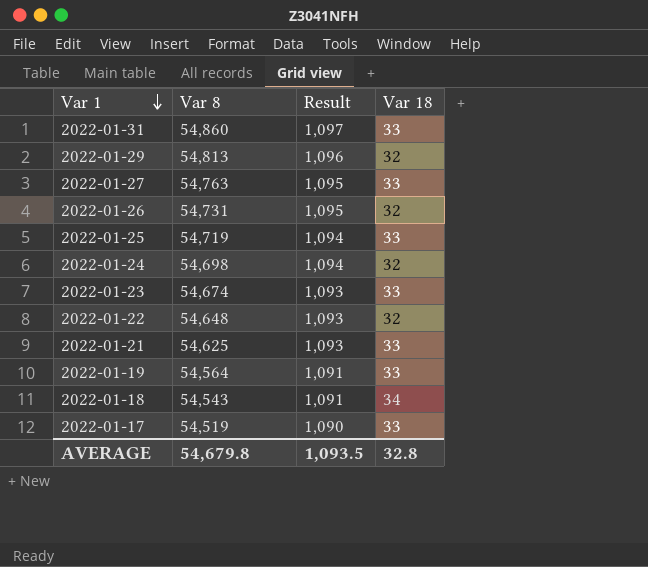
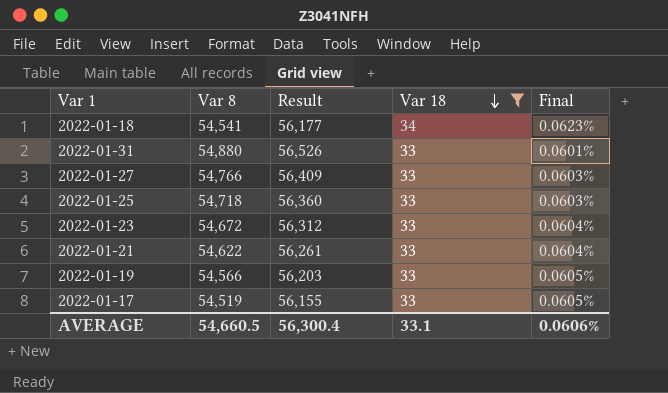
filter: none -> Var 18 != 32
row order: Var 1 descending -> Var 18 descending
column Result | formula: [Var 8] * 0.02 -> [Var 8] * 1.03
column Final | formula: none -> [Var 18] / [Var 8]
2022-01-18 | Var 8: 54,543 -> 54,541
2022-01-31 | Var 8: 54,860 -> 54,880
2022-01-27 | Var 8: 54,763 -> 54,766
2022-01-25 | Var 8: 54,719 -> 54,718
2022-01-23 | Var 8: 54,674 -> 54,672
2022-01-21 | Var 8: 54,625 -> 54,622
2022-01-19 | Var 8: 54,564 -> 54,566
AVERAGE | Var 8: 54,679.8 -> 54,660.5
AVERAGE | Result: 1,093.5 -> 56,300.4
AVERAGE | Var 18: 32.8 -> 33.1

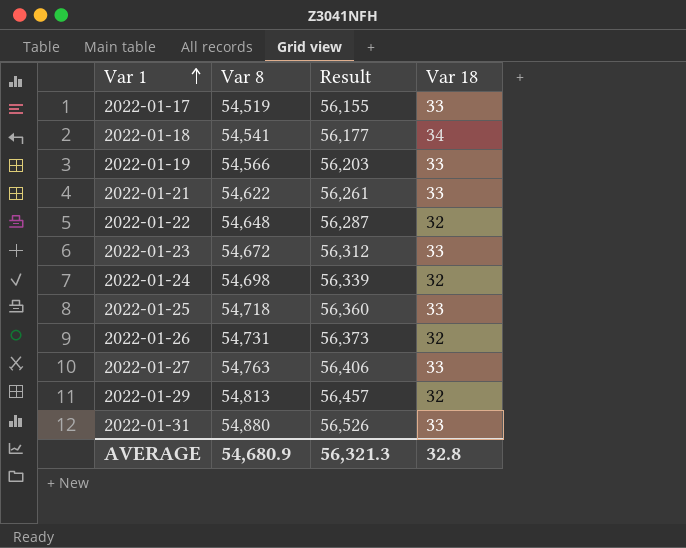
filter: Var 18 != 32 -> none
row order: Var 18 descending -> Var 1 ascending
column Final | formula: [Var 18] / [Var 8] -> none
2022-01-27 | Var 8: 54,766 -> 54,763
2022-01-27 | Result: 56,409 -> 56,406
AVERAGE | Var 8: 54,660.5 -> 54,680.9
AVERAGE | Result: 56,300.4 -> 56,321.3
AVERAGE | Var 18: 33.1 -> 32.8

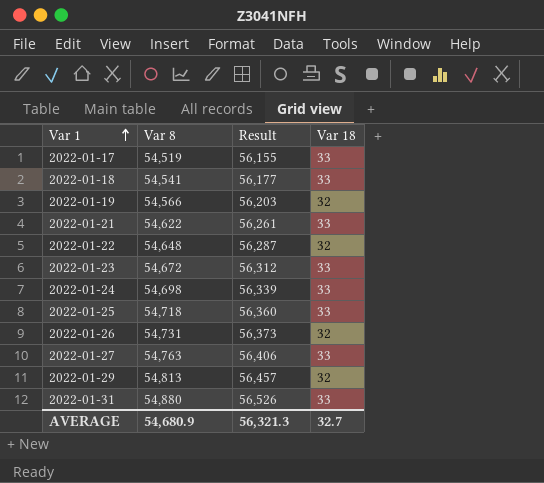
2022-01-18 | Var 18: 34 -> 33
2022-01-19 | Var 18: 33 -> 32
2022-01-24 | Var 18: 32 -> 33
AVERAGE | Var 18: 32.8 -> 32.7

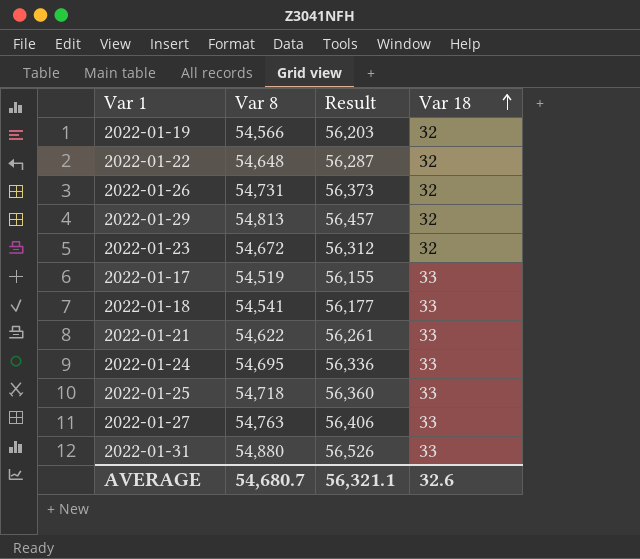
row order: Var 1 ascending -> Var 18 ascending
2022-01-23 | Var 18: 33 -> 32
2022-01-24 | Var 8: 54,698 -> 54,695
2022-01-24 | Result: 56,339 -> 56,336
AVERAGE | Var 8: 54,680.9 -> 54,680.7
AVERAGE | Result: 56,321.3 -> 56,321.1
AVERAGE | Var 18: 32.7 -> 32.6

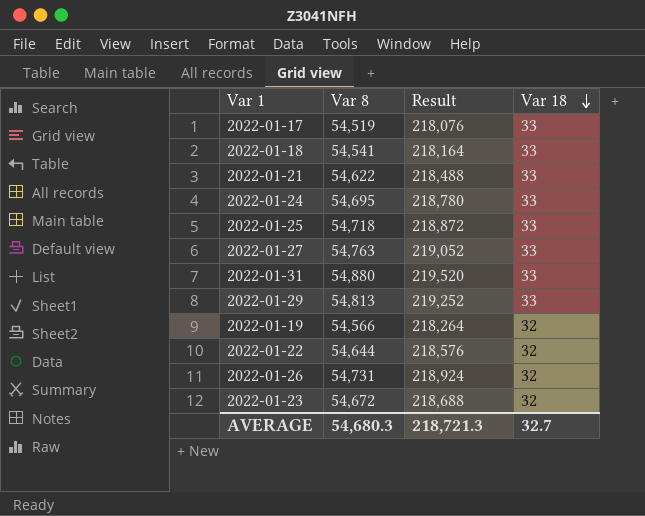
row order: Var 18 ascending -> Var 18 descending
column Result | formula: [Var 8] * 1.03 -> [Var 8] * 4
2022-01-29 | Var 18: 32 -> 33
2022-01-22 | Var 8: 54,648 -> 54,644
AVERAGE | Var 8: 54,680.7 -> 54,680.3
AVERAGE | Result: 56,321.1 -> 218,721.3
AVERAGE | Var 18: 32.6 -> 32.7

